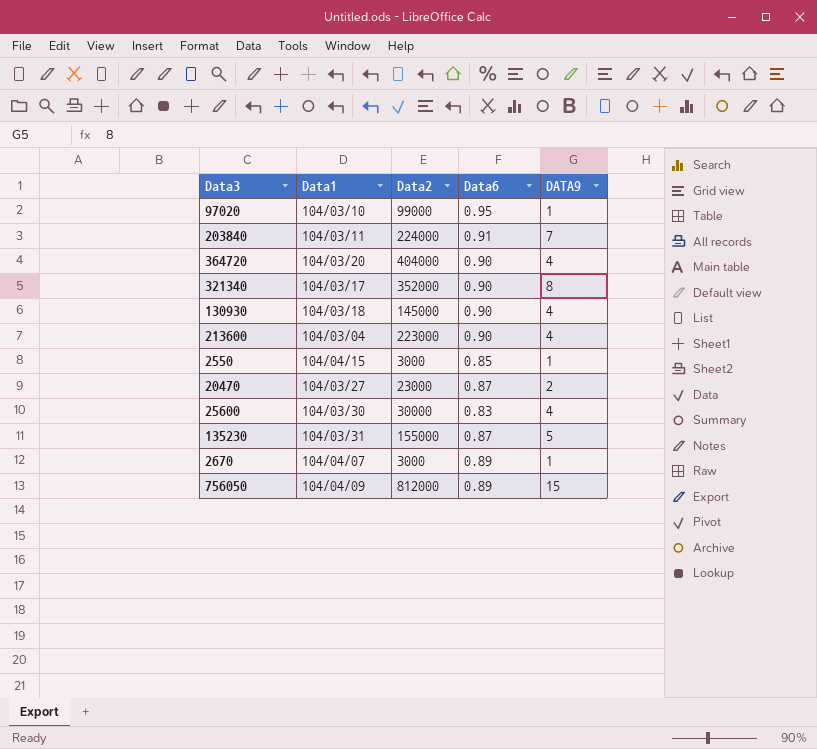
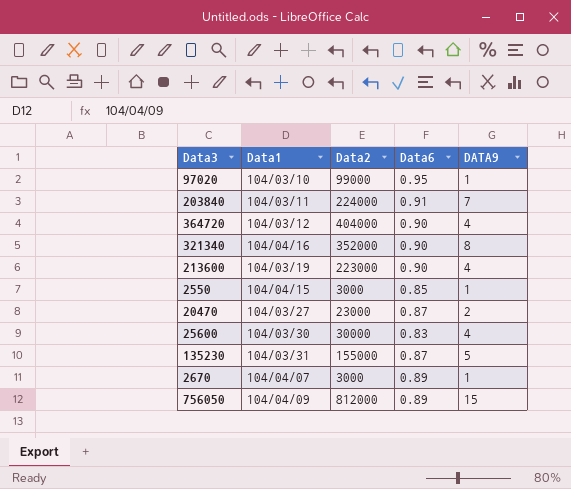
row 130930: 104/03/18 | 145000 | 0.90 | 4 -> none
364720 | Data1: 104/03/20 -> 104/03/12
321340 | Data1: 104/03/17 -> 104/04/16
213600 | Data1: 104/03/04 -> 104/03/19

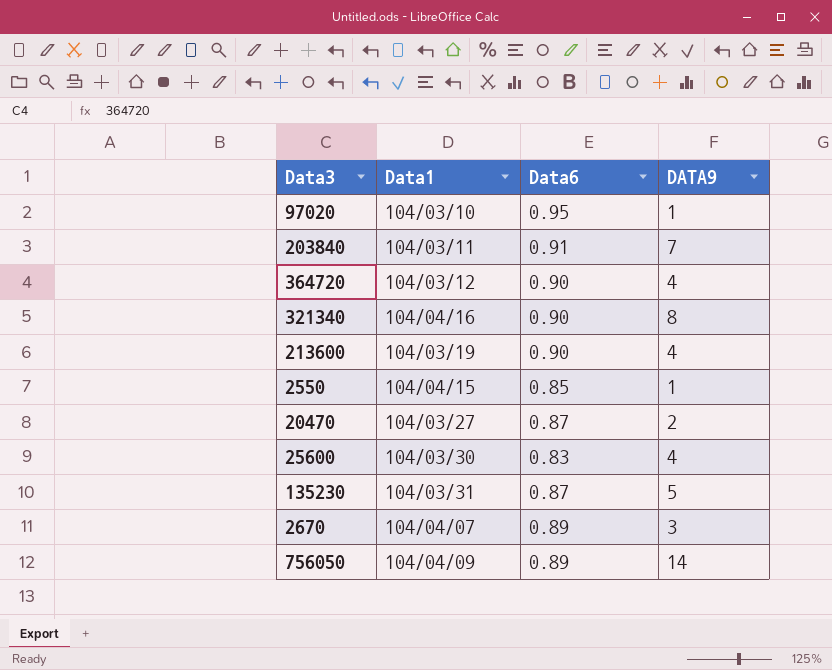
column Data2 | position: 3 -> none
2670 | DATA9: 1 -> 3
756050 | DATA9: 15 -> 14

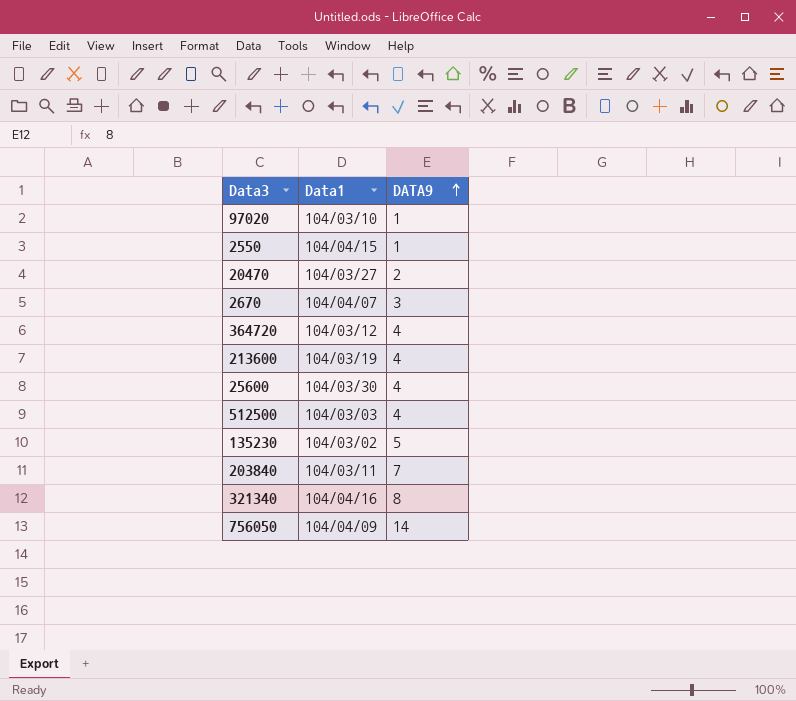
row order: none -> DATA9 ascending
column Data6 | position: 3 -> none
row 512500: none -> 104/03/03 | 4
135230 | Data1: 104/03/31 -> 104/03/02

